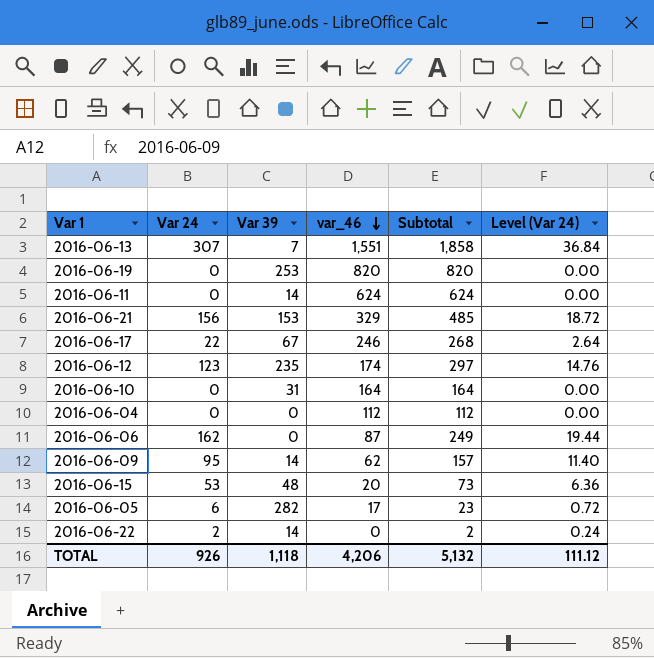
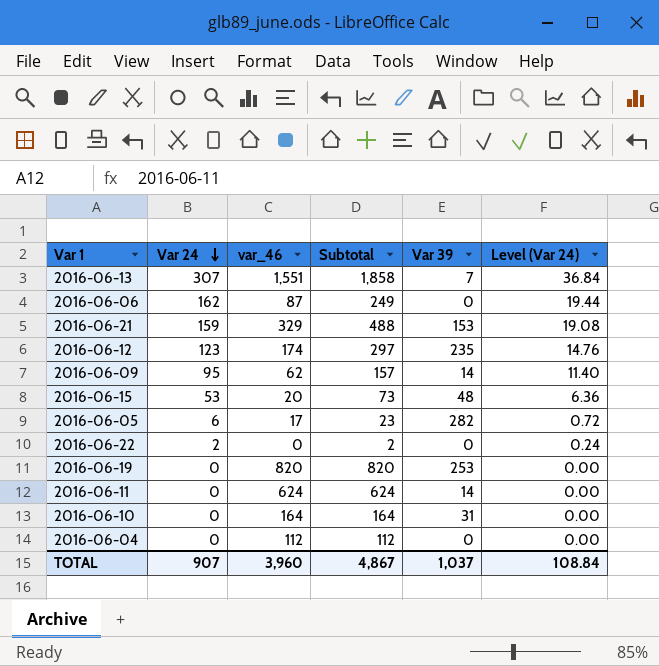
row order: var_46 descending -> Var 24 descending
column Var 39 | position: 3 -> 5
row 2016-06-17: 22 | 67 | 246 | 268 | 2.64 -> none
2016-06-21 | Var 24: 156 -> 159
2016-06-21 | Subtotal: 485 -> 488
2016-06-21 | Level (Var 24): 18.72 -> 19.08
2016-06-22 | Var 39: 14 -> 0
TOTAL | Var 24: 926 -> 907
TOTAL | var_46: 4,206 -> 3,960
TOTAL | Subtotal: 5,132 -> 4,867
TOTAL | Var 39: 1,118 -> 1,037
TOTAL | Level (Var 24): 111.12 -> 108.84

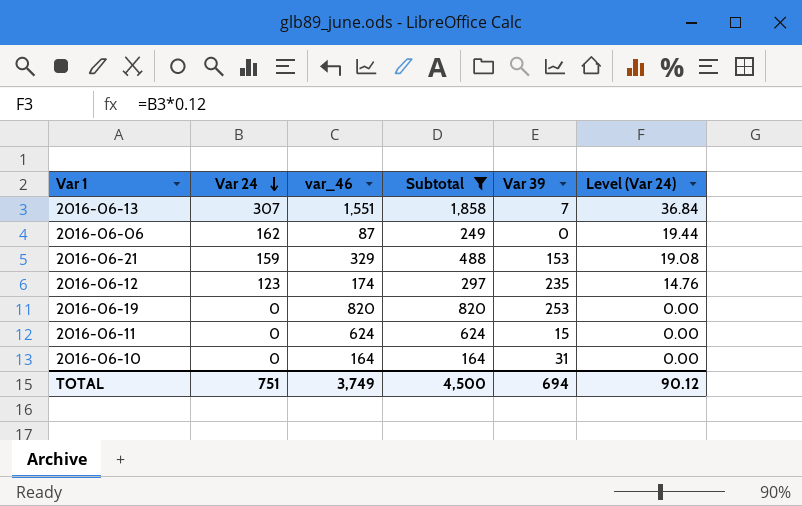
filter: none -> Subtotal >= 164
2016-06-11 | Var 39: 14 -> 15
TOTAL | Var 24: 907 -> 751
TOTAL | var_46: 3,960 -> 3,749
TOTAL | Subtotal: 4,867 -> 4,500
TOTAL | Var 39: 1,037 -> 694
TOTAL | Level (Var 24): 108.84 -> 90.12

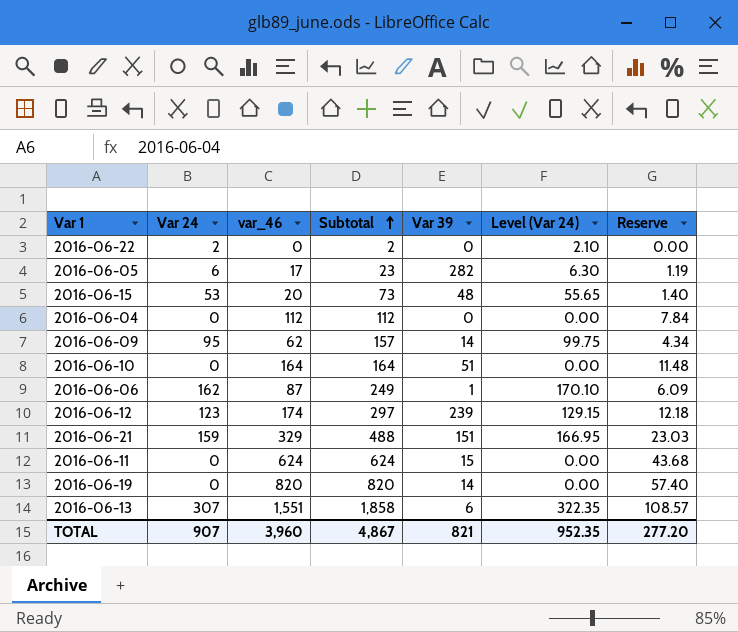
filter: Subtotal >= 164 -> none
row order: Var 24 descending -> Subtotal ascending
column Level (Var 24) | formula: [Var 24] * 0.12 -> [Var 24] * 1.05
column Reserve | formula: none -> [var_46] * 0.07
2016-06-10 | Var 39: 31 -> 51
2016-06-06 | Var 39: 0 -> 1
2016-06-12 | Var 39: 235 -> 239
2016-06-21 | Var 39: 153 -> 151
2016-06-19 | Var 39: 253 -> 14
2016-06-13 | Var 39: 7 -> 6
TOTAL | Var 24: 751 -> 907
TOTAL | var_46: 3,749 -> 3,960
TOTAL | Subtotal: 4,500 -> 4,867
TOTAL | Var 39: 694 -> 821
TOTAL | Level (Var 24): 90.12 -> 952.35

